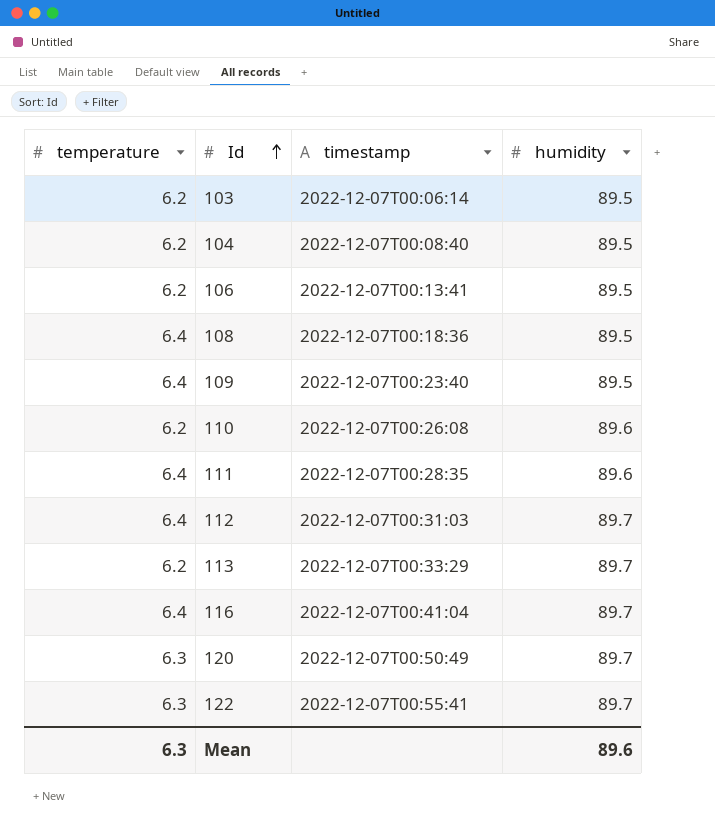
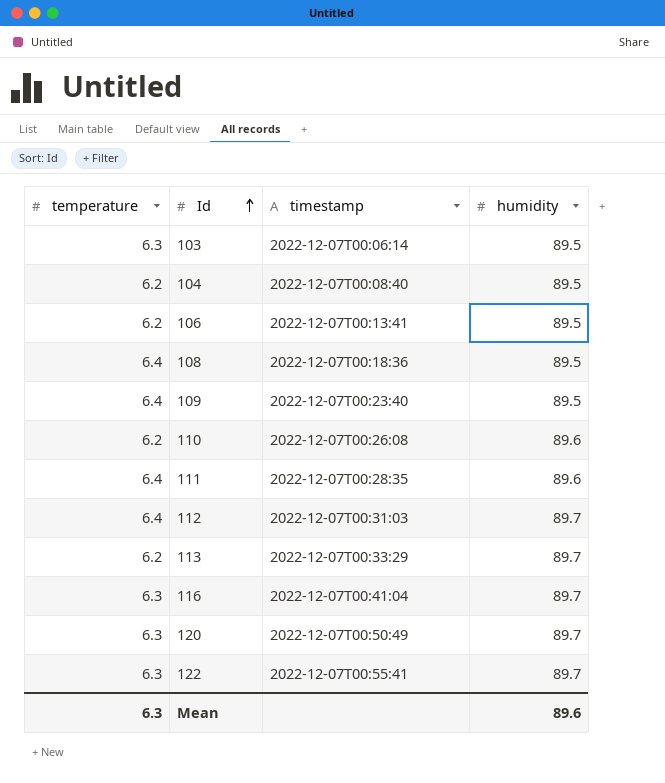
103 | temperature: 6.2 -> 6.3
116 | temperature: 6.4 -> 6.3

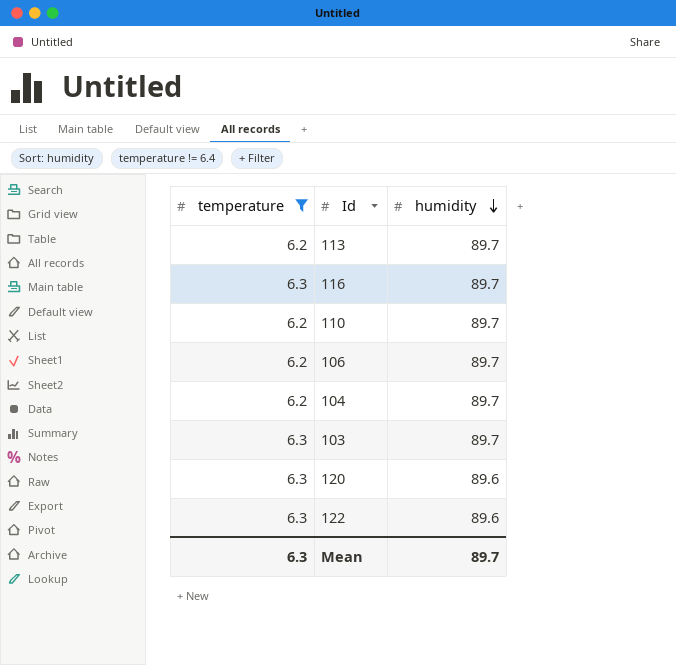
filter: none -> temperature != 6.4
row order: Id ascending -> humidity descending
column timestamp | position: 3 -> none
110 | humidity: 89.6 -> 89.7
106 | humidity: 89.5 -> 89.7
104 | humidity: 89.5 -> 89.7
103 | humidity: 89.5 -> 89.7
120 | humidity: 89.7 -> 89.6
122 | humidity: 89.7 -> 89.6
Mean | humidity: 89.6 -> 89.7

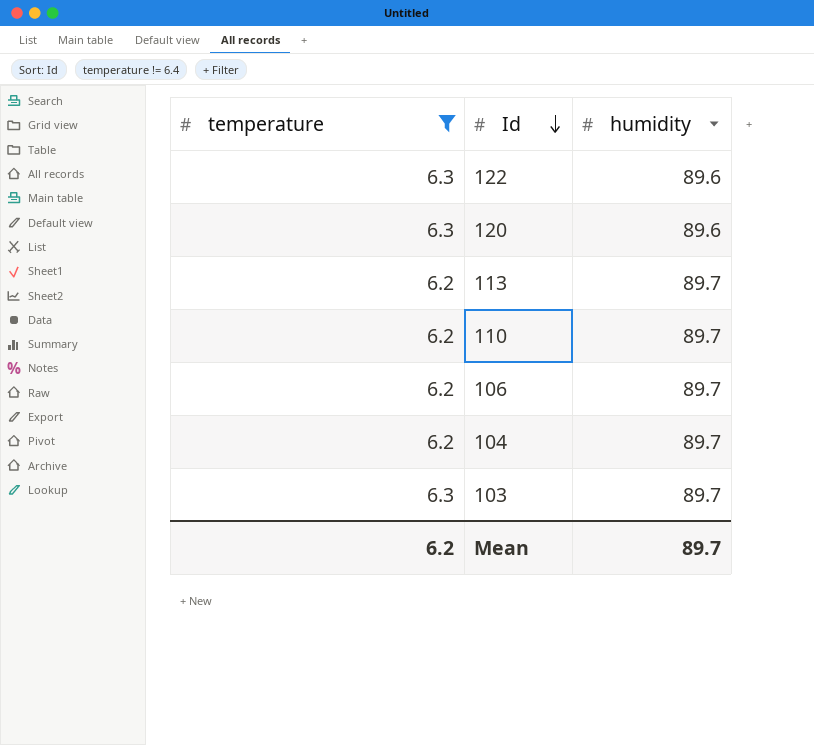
row order: humidity descending -> Id descending
row 116: 6.3 | 89.7 -> none
Mean | temperature: 6.3 -> 6.2

